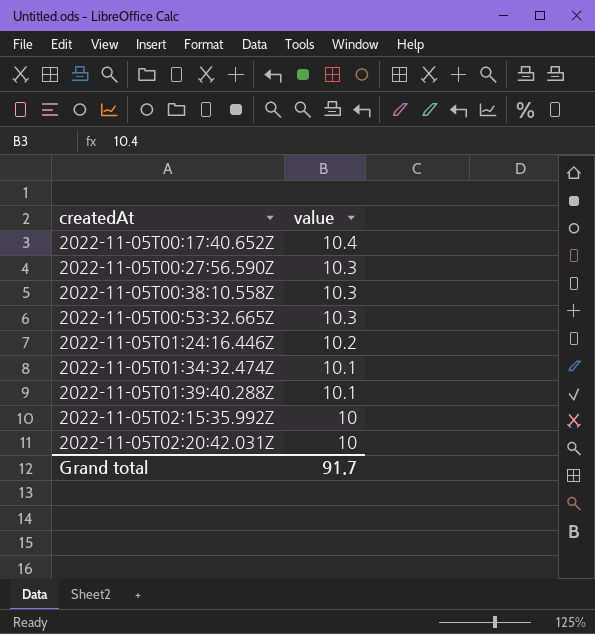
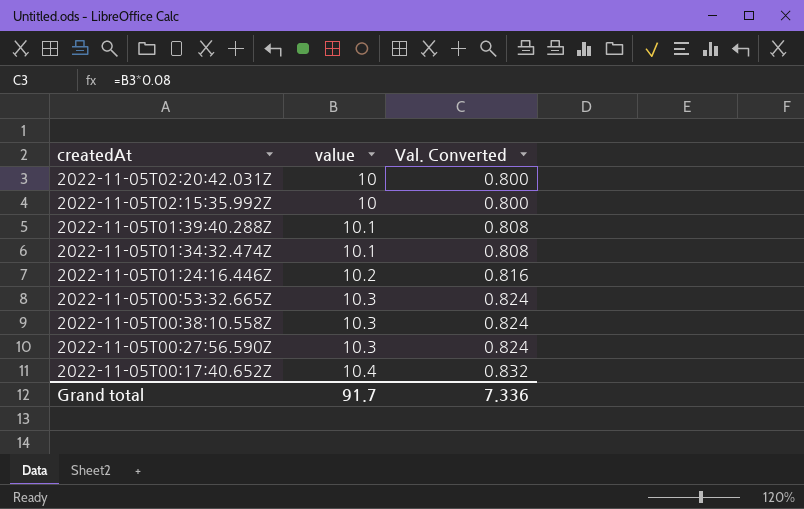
row order: createdAt ascending -> createdAt descending
column Val. Converted | formula: none -> [value] * 0.08

